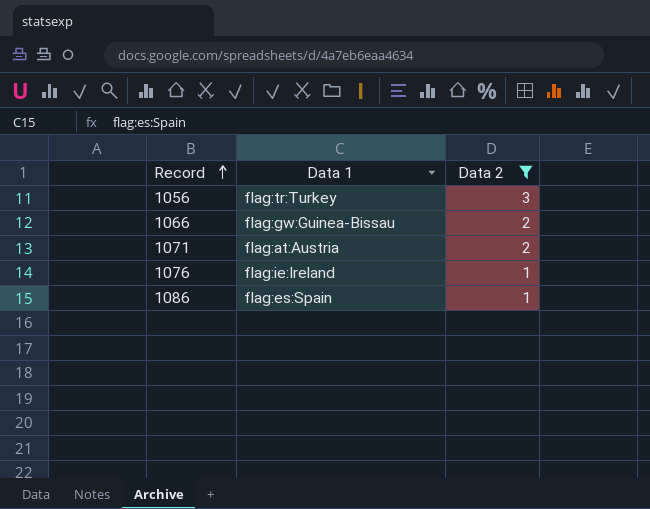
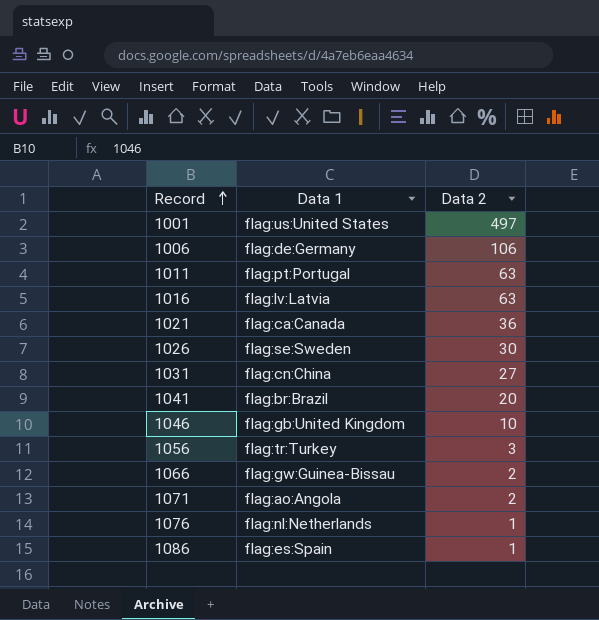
filter: Data 2 <= 3 -> none
1071 | Data 1: flag:at:Austria -> flag:ao:Angola
1076 | Data 1: flag:ie:Ireland -> flag:nl:Netherlands

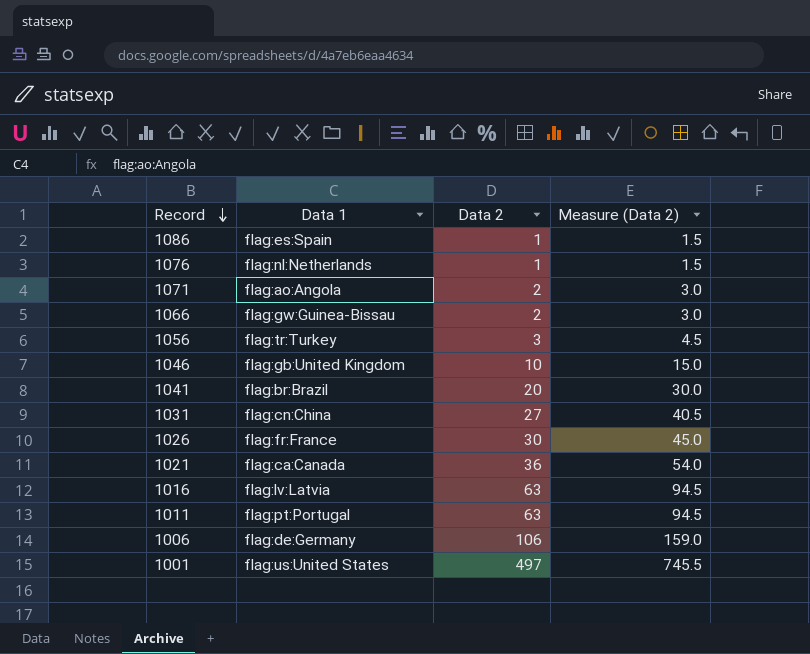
row order: Record ascending -> Record descending
column Measure (Data 2) | formula: none -> [Data 2] * 1.5
1026 | Data 1: flag:se:Sweden -> flag:fr:France

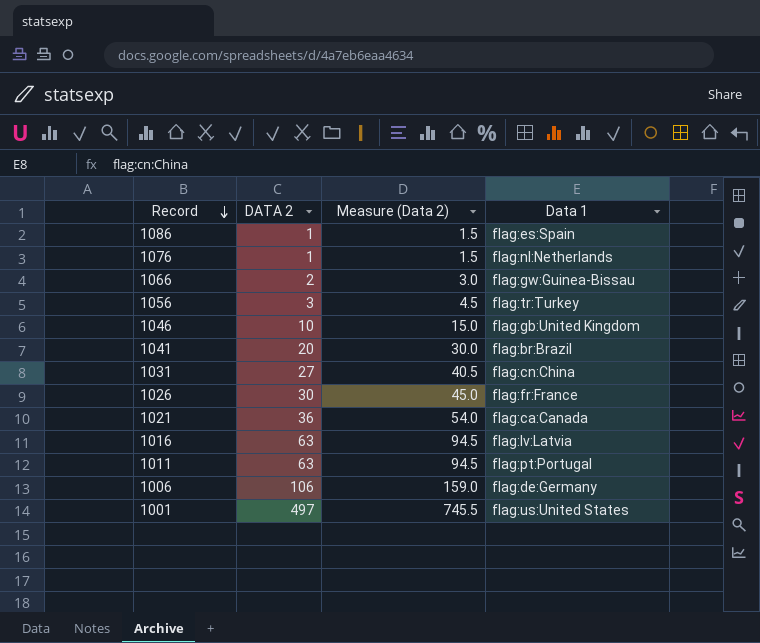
column name: Data 2 -> DATA 2
column Data 1 | position: 2 -> 4
row 1071: flag:ao:Angola | 2 | 3.0 -> none

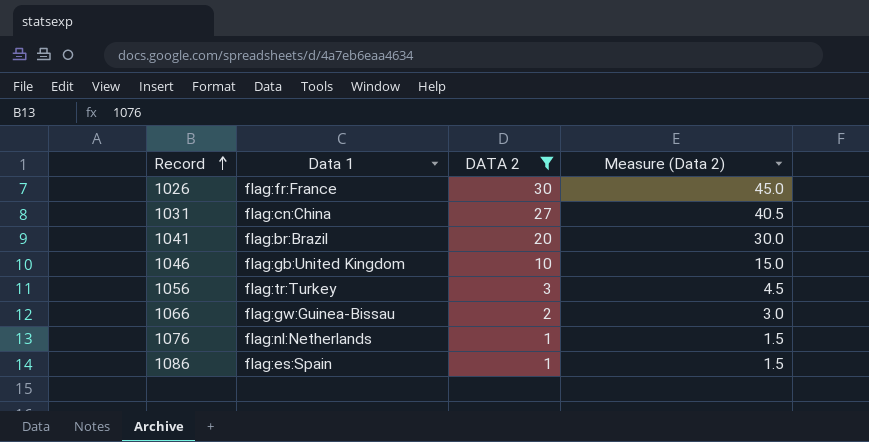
filter: none -> DATA 2 <= 30
row order: Record descending -> Record ascending
column Data 1 | position: 4 -> 2

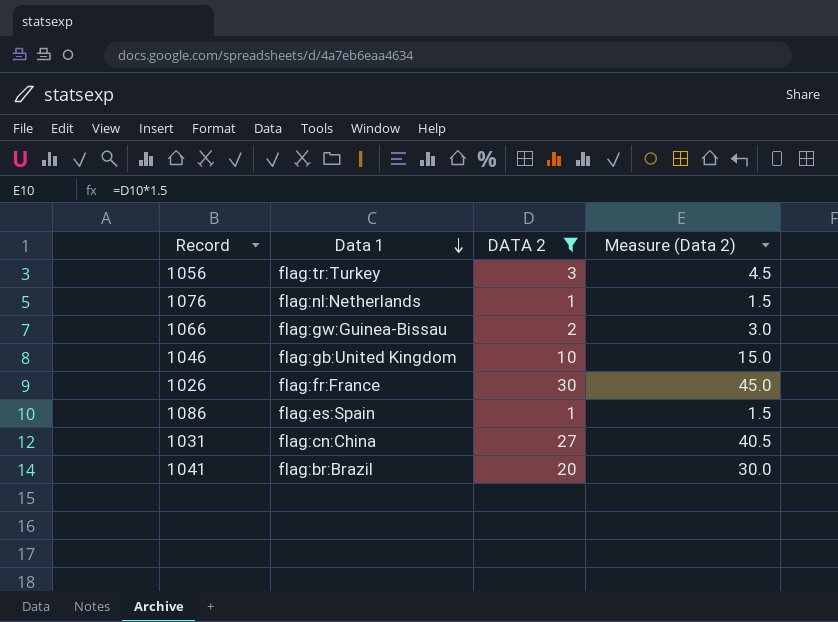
row order: Record ascending -> Data 1 descending

